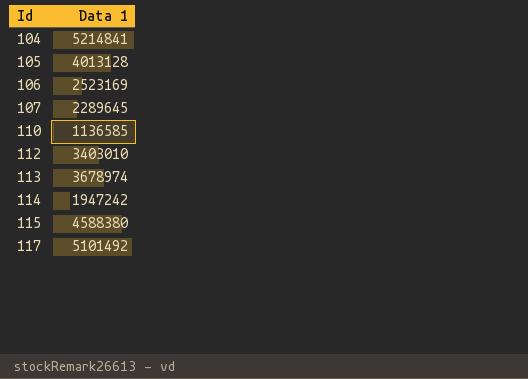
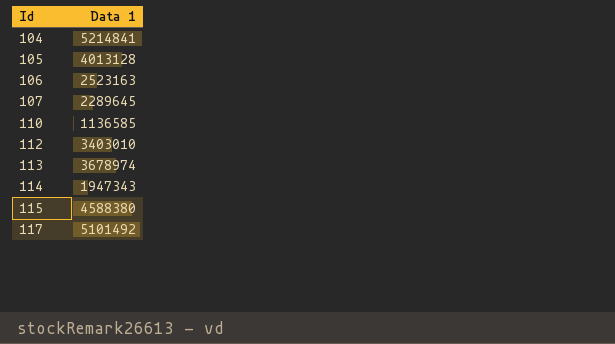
106 | Data 1: 2523169 -> 2523163
114 | Data 1: 1947242 -> 1947343

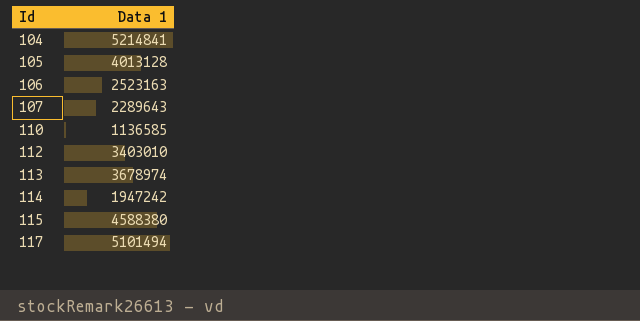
107 | Data 1: 2289645 -> 2289643
114 | Data 1: 1947343 -> 1947242
117 | Data 1: 5101492 -> 5101494

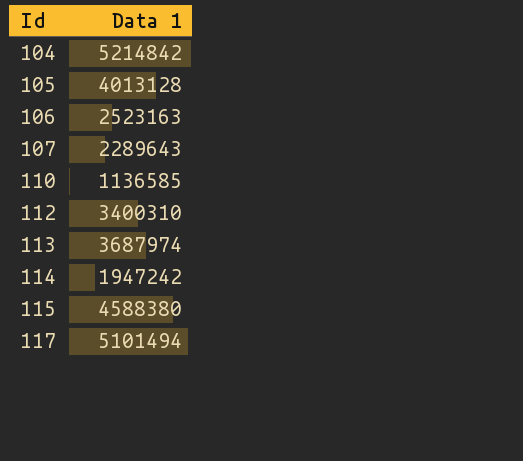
104 | Data 1: 5214841 -> 5214842
112 | Data 1: 3403010 -> 3400310
113 | Data 1: 3678974 -> 3687974

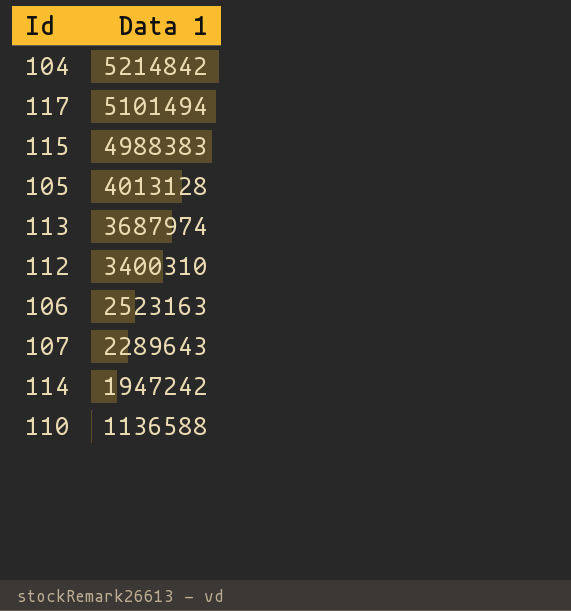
row order: Id ascending -> Data 1 descending
115 | Data 1: 4588380 -> 4988383
110 | Data 1: 1136585 -> 1136588

